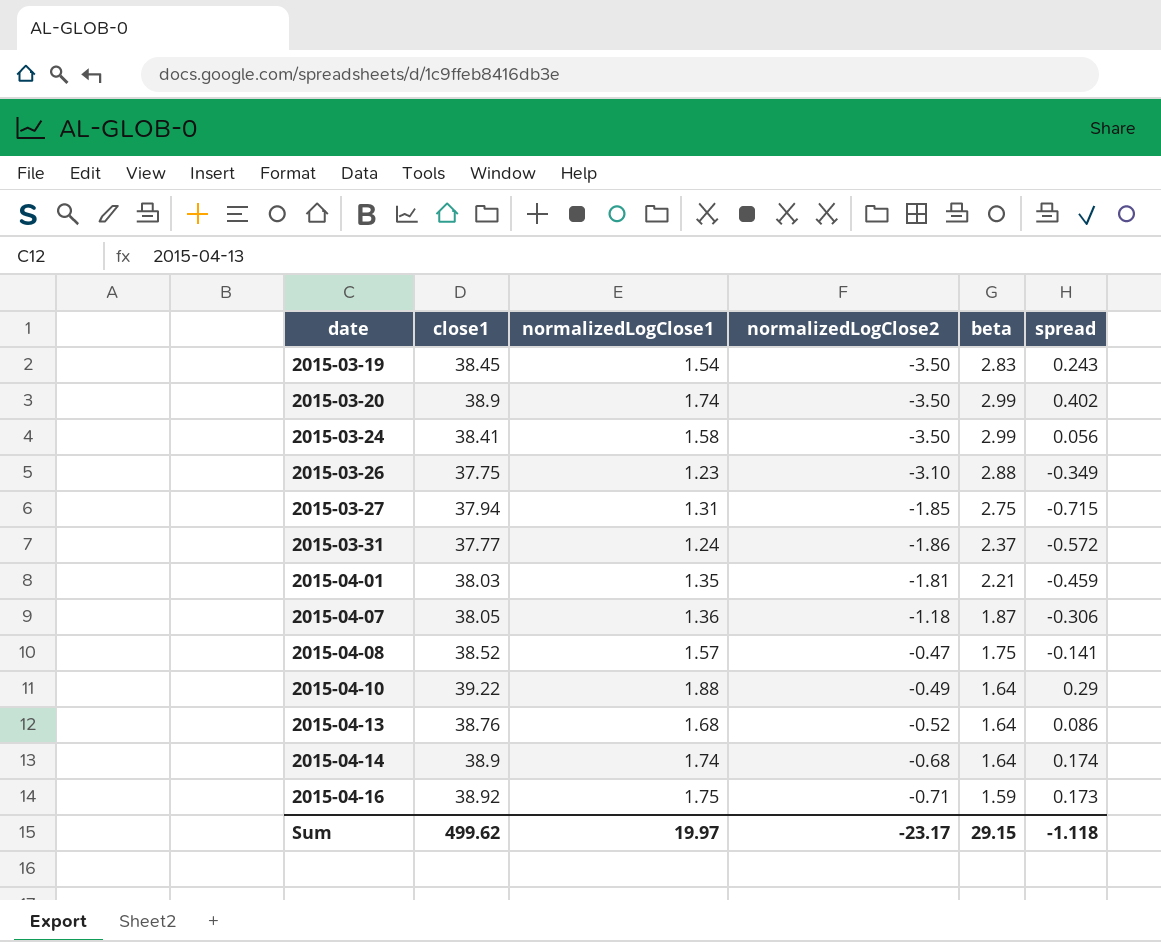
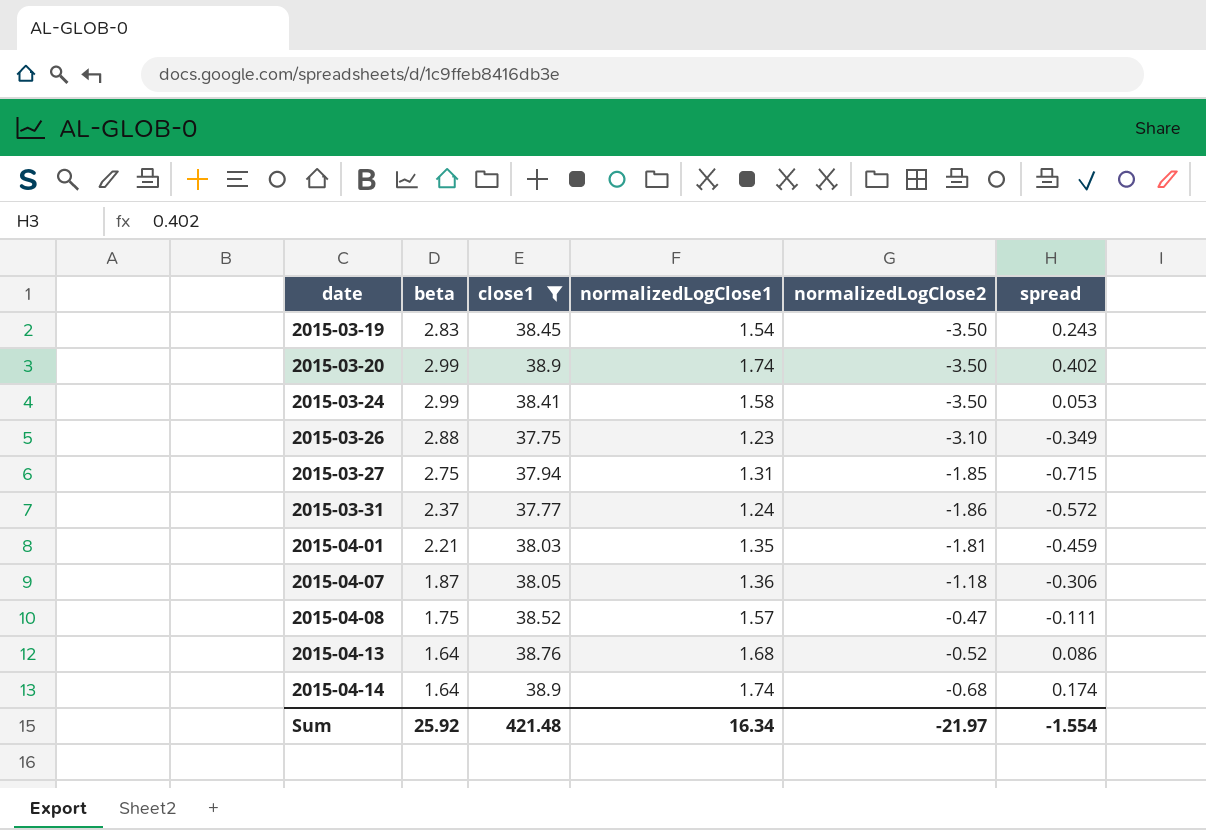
filter: none -> close1 <= 38.9
column beta | position: 5 -> 2
2015-03-24 | spread: 0.056 -> 0.053
2015-04-08 | spread: -0.141 -> -0.111
Sum | beta: 29.15 -> 25.92
Sum | close1: 499.62 -> 421.48
Sum | normalizedLogClose1: 19.97 -> 16.34
Sum | normalizedLogClose2: -23.17 -> -21.97
Sum | spread: -1.118 -> -1.554

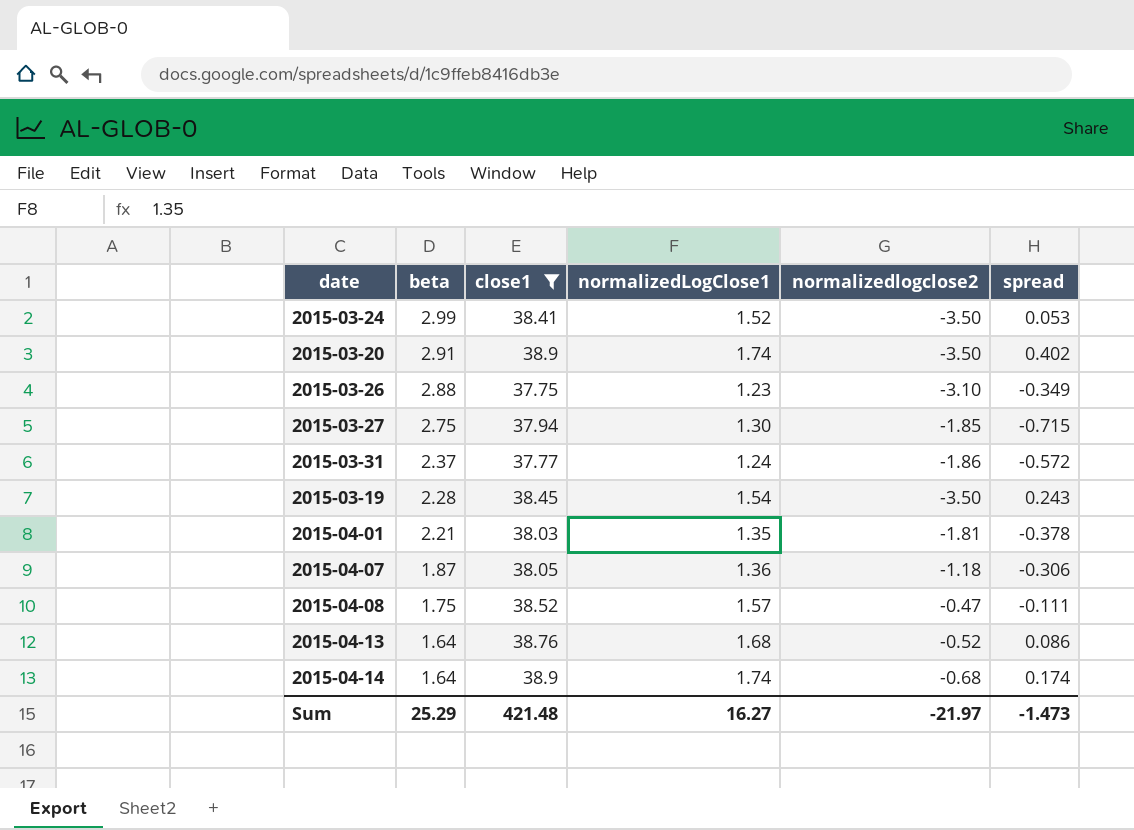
row order: date ascending -> beta descending
column name: normalizedLogClose2 -> normalizedlogclose2
2015-03-24 | normalizedLogClose1: 1.58 -> 1.52
2015-03-20 | beta: 2.99 -> 2.91
2015-03-27 | normalizedLogClose1: 1.31 -> 1.30
2015-03-19 | beta: 2.83 -> 2.28
2015-04-01 | spread: -0.459 -> -0.378
Sum | beta: 25.92 -> 25.29
Sum | normalizedLogClose1: 16.34 -> 16.27
Sum | spread: -1.554 -> -1.473

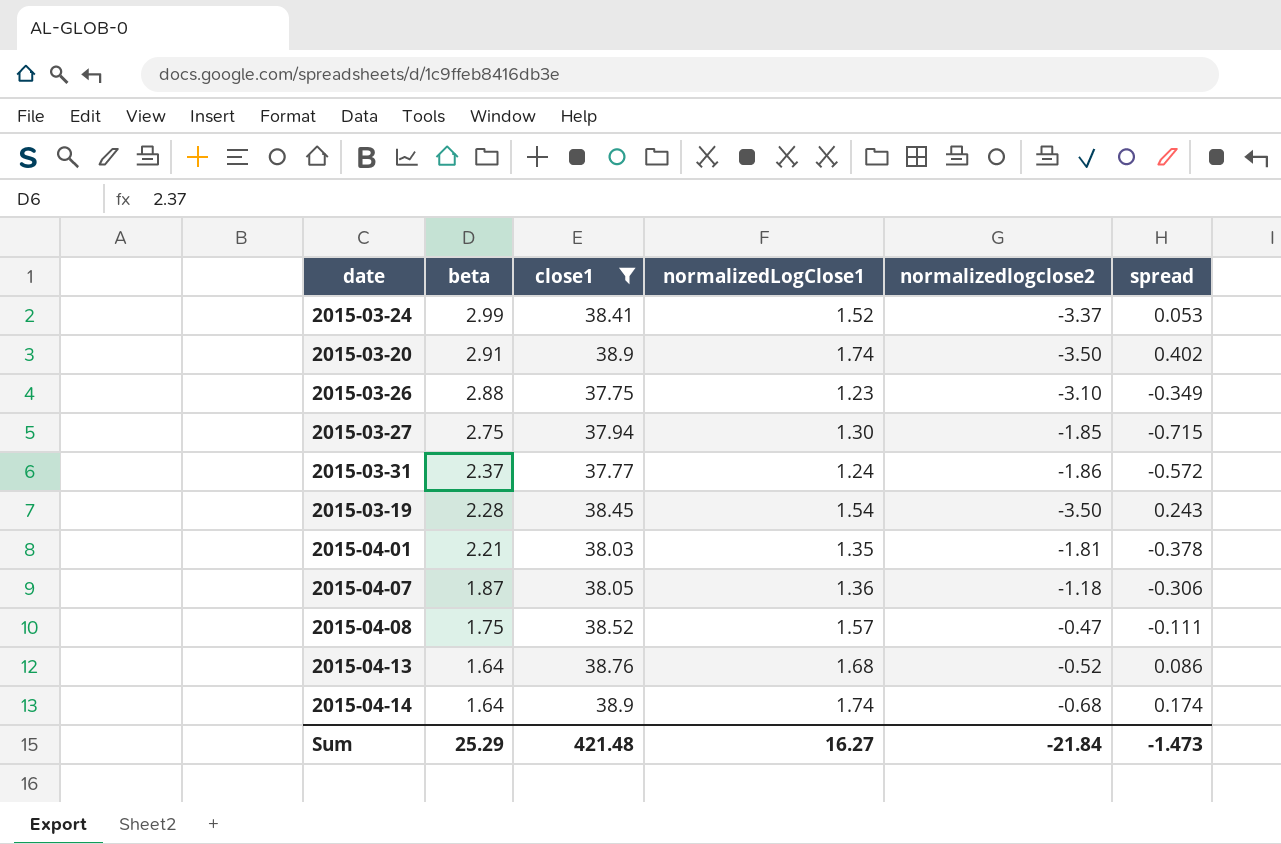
2015-03-24 | normalizedlogclose2: -3.50 -> -3.37
Sum | normalizedlogclose2: -21.97 -> -21.84

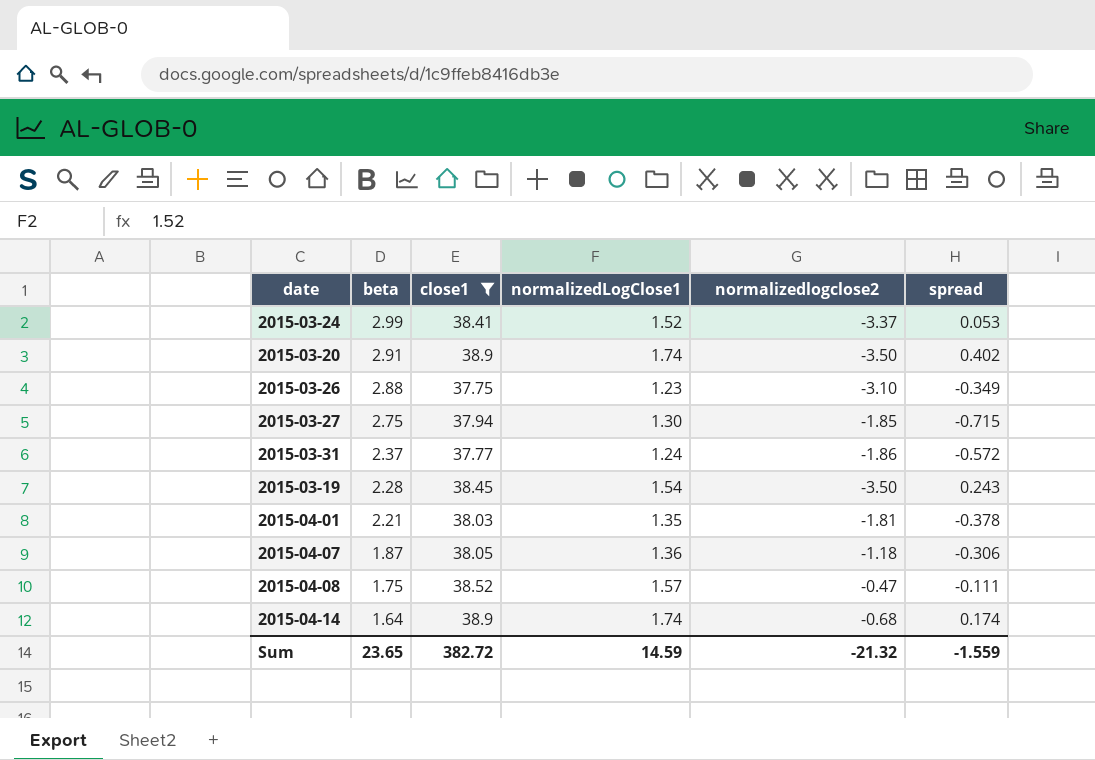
row 2015-04-13: 1.64 | 38.76 | 1.68 | -0.52 | 0.086 -> none
Sum | beta: 25.29 -> 23.65
Sum | close1: 421.48 -> 382.72
Sum | normalizedLogClose1: 16.27 -> 14.59
Sum | normalizedlogclose2: -21.84 -> -21.32
Sum | spread: -1.473 -> -1.559

